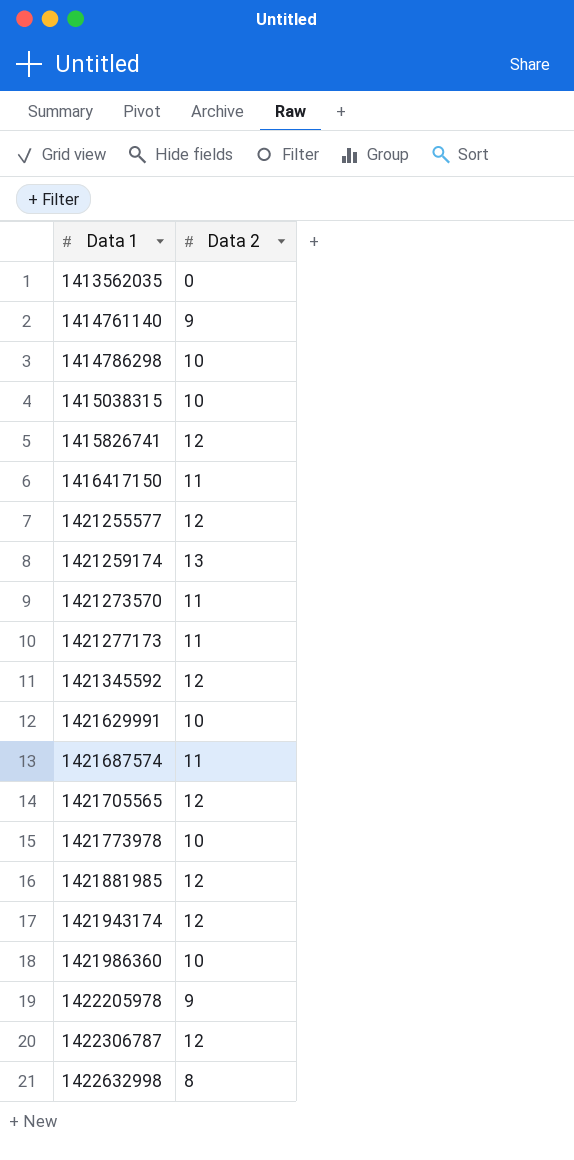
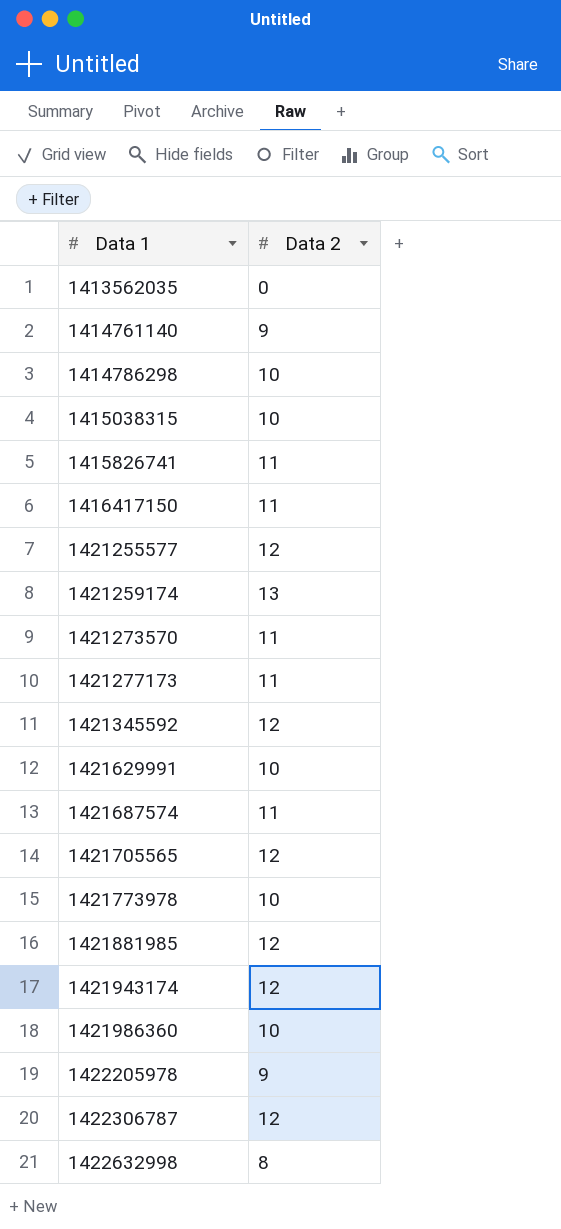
1415826741 | Data 2: 12 -> 11

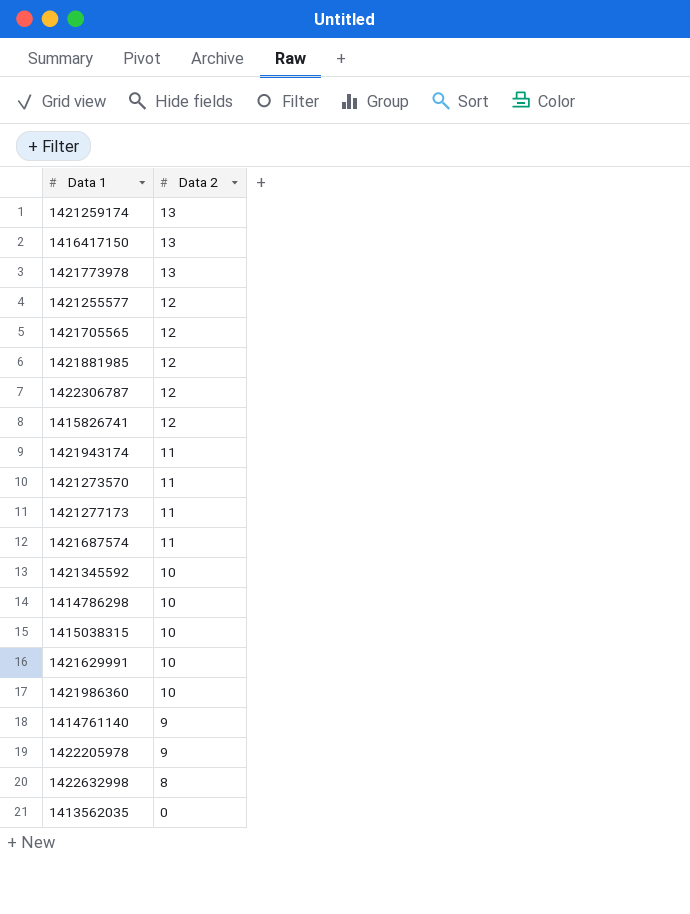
row order: Data 1 ascending -> Data 2 descending
1416417150 | Data 2: 11 -> 13
1421773978 | Data 2: 10 -> 13
1415826741 | Data 2: 11 -> 12
1421943174 | Data 2: 12 -> 11
1421345592 | Data 2: 12 -> 10

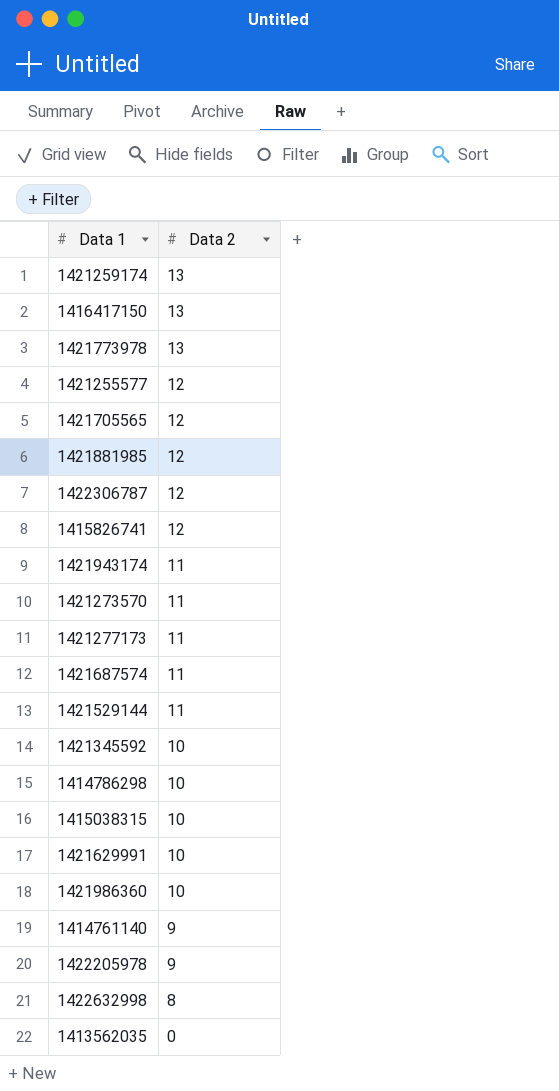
row 1421529144: none -> 11

